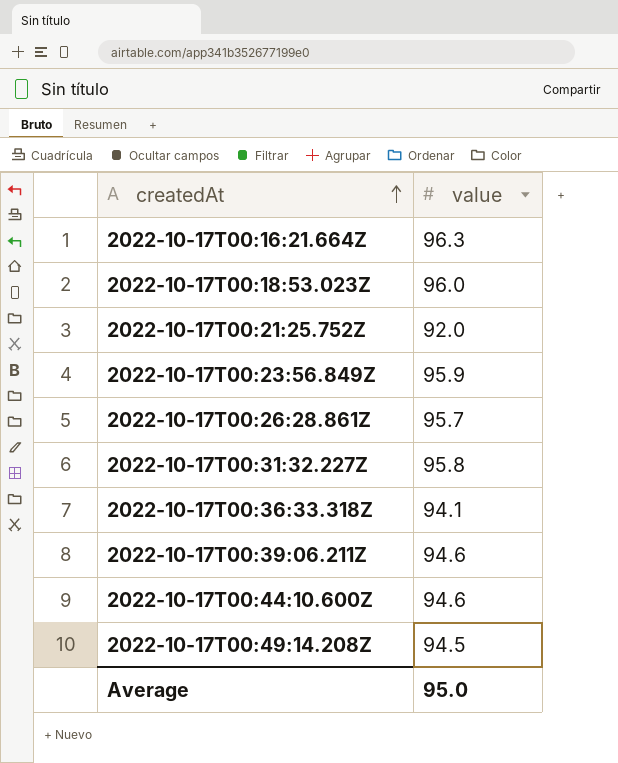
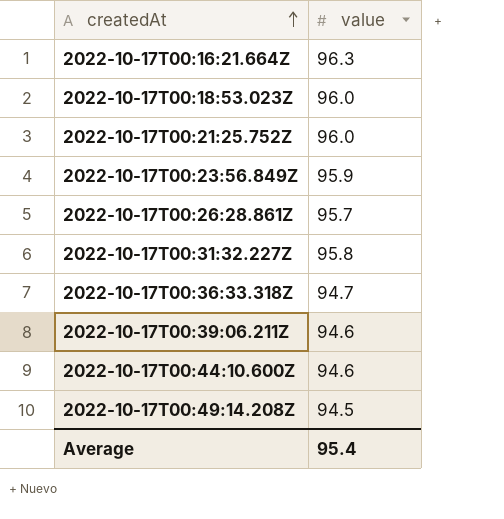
2022-10-17T00:21:25.752Z | value: 92.0 -> 96.0
2022-10-17T00:36:33.318Z | value: 94.1 -> 94.7
Average | value: 95.0 -> 95.4

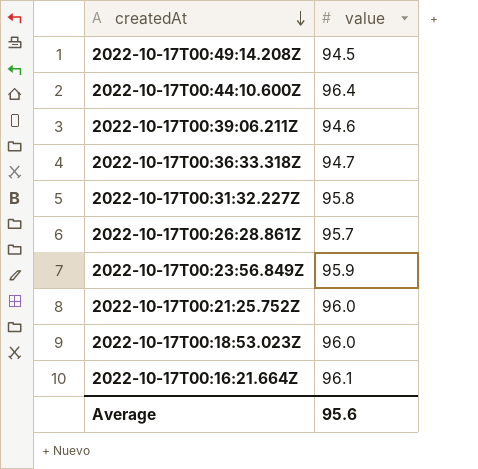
row order: createdAt ascending -> createdAt descending
2022-10-17T00:44:10.600Z | value: 94.6 -> 96.4
2022-10-17T00:16:21.664Z | value: 96.3 -> 96.1
Average | value: 95.4 -> 95.6

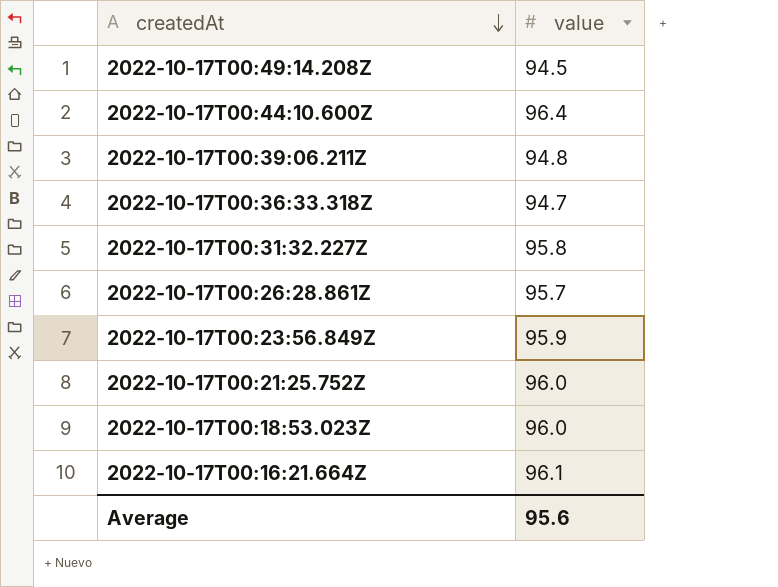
2022-10-17T00:39:06.211Z | value: 94.6 -> 94.8

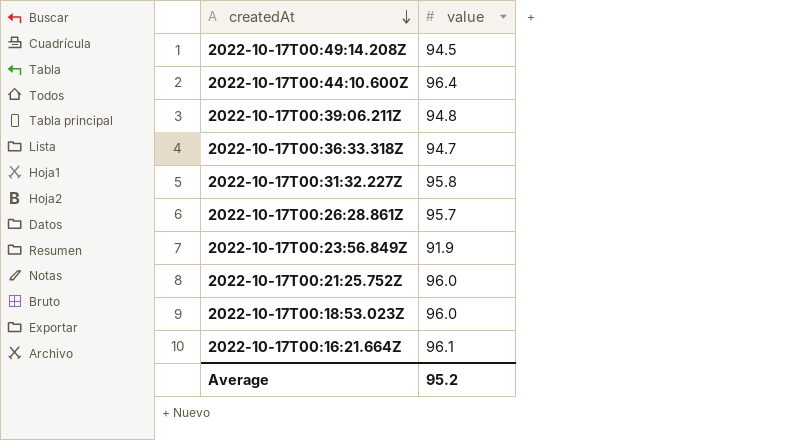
2022-10-17T00:23:56.849Z | value: 95.9 -> 91.9
Average | value: 95.6 -> 95.2

